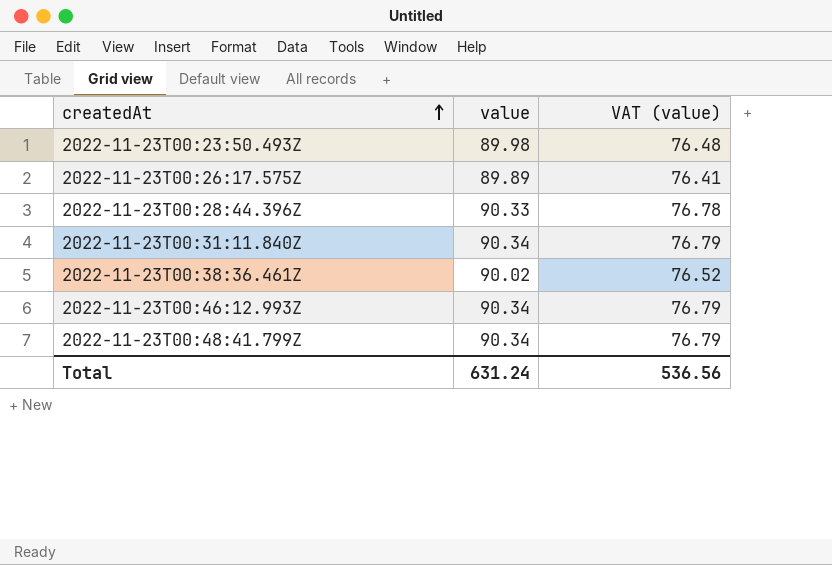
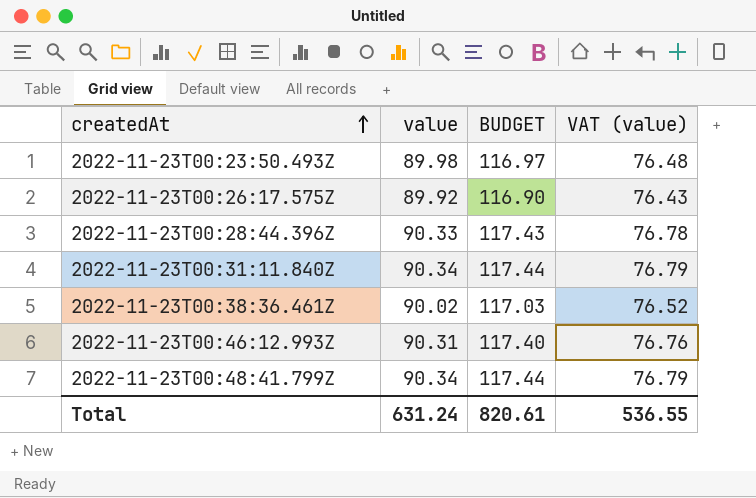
column BUDGET | formula: none -> [value] * 1.3
2022-11-23T00:26:17.575Z | value: 89.89 -> 89.92
2022-11-23T00:26:17.575Z | VAT (value): 76.41 -> 76.43
2022-11-23T00:46:12.993Z | value: 90.34 -> 90.31
2022-11-23T00:46:12.993Z | VAT (value): 76.79 -> 76.76
Total | VAT (value): 536.56 -> 536.55

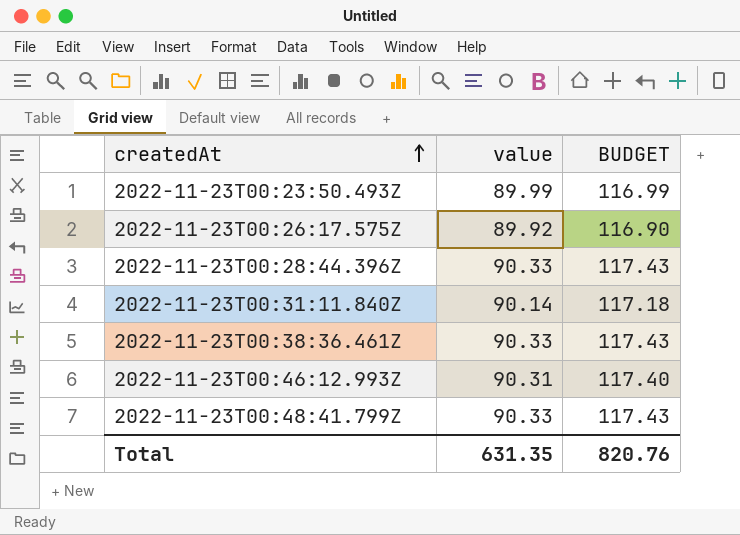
column VAT (value) | formula: [value] * 0.85 -> none
2022-11-23T00:23:50.493Z | value: 89.98 -> 89.99
2022-11-23T00:23:50.493Z | BUDGET: 116.97 -> 116.99
2022-11-23T00:31:11.840Z | value: 90.34 -> 90.14
2022-11-23T00:31:11.840Z | BUDGET: 117.44 -> 117.18
2022-11-23T00:38:36.461Z | value: 90.02 -> 90.33
2022-11-23T00:38:36.461Z | BUDGET: 117.03 -> 117.43
2022-11-23T00:48:41.799Z | value: 90.34 -> 90.33
2022-11-23T00:48:41.799Z | BUDGET: 117.44 -> 117.43
Total | value: 631.24 -> 631.35
Total | BUDGET: 820.61 -> 820.76

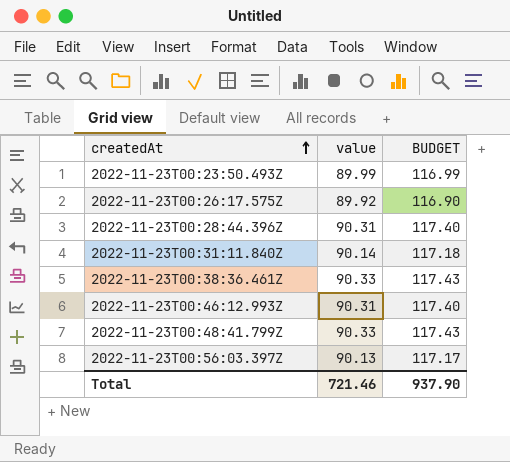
2022-11-23T00:28:44.396Z | value: 90.33 -> 90.31
2022-11-23T00:28:44.396Z | BUDGET: 117.43 -> 117.40
row 2022-11-23T00:56:03.397Z: none -> 90.13 | 117.17
Total | value: 631.35 -> 721.46
Total | BUDGET: 820.76 -> 937.90

